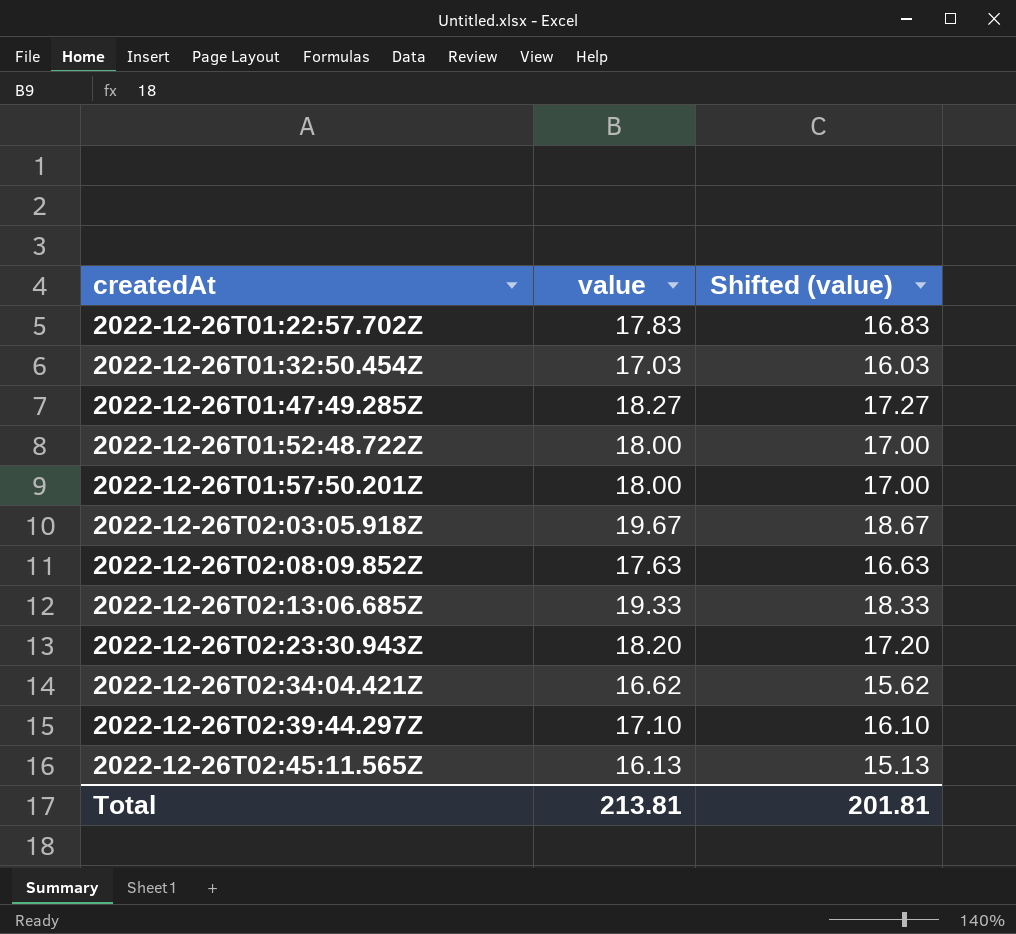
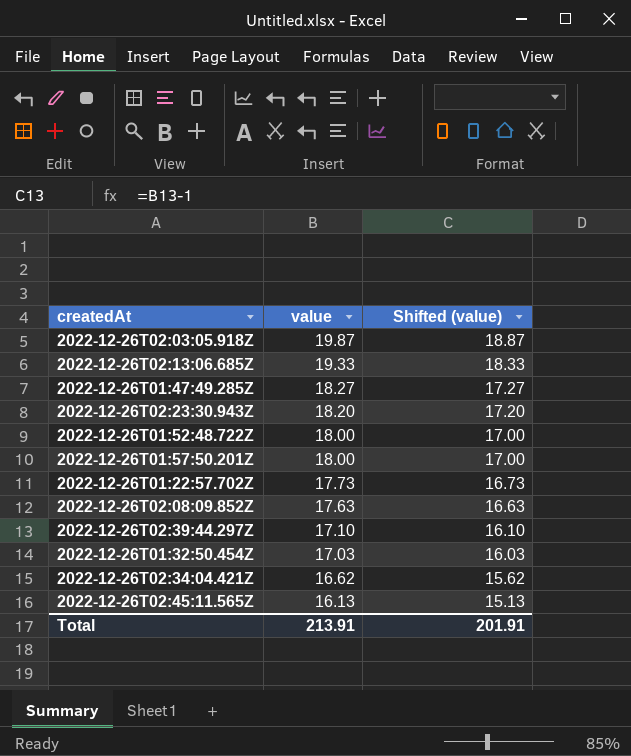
row order: createdAt ascending -> value descending
2022-12-26T02:03:05.918Z | value: 19.67 -> 19.87
2022-12-26T02:03:05.918Z | Shifted (value): 18.67 -> 18.87
2022-12-26T01:22:57.702Z | value: 17.83 -> 17.73
2022-12-26T01:22:57.702Z | Shifted (value): 16.83 -> 16.73
Total | value: 213.81 -> 213.91
Total | Shifted (value): 201.81 -> 201.91

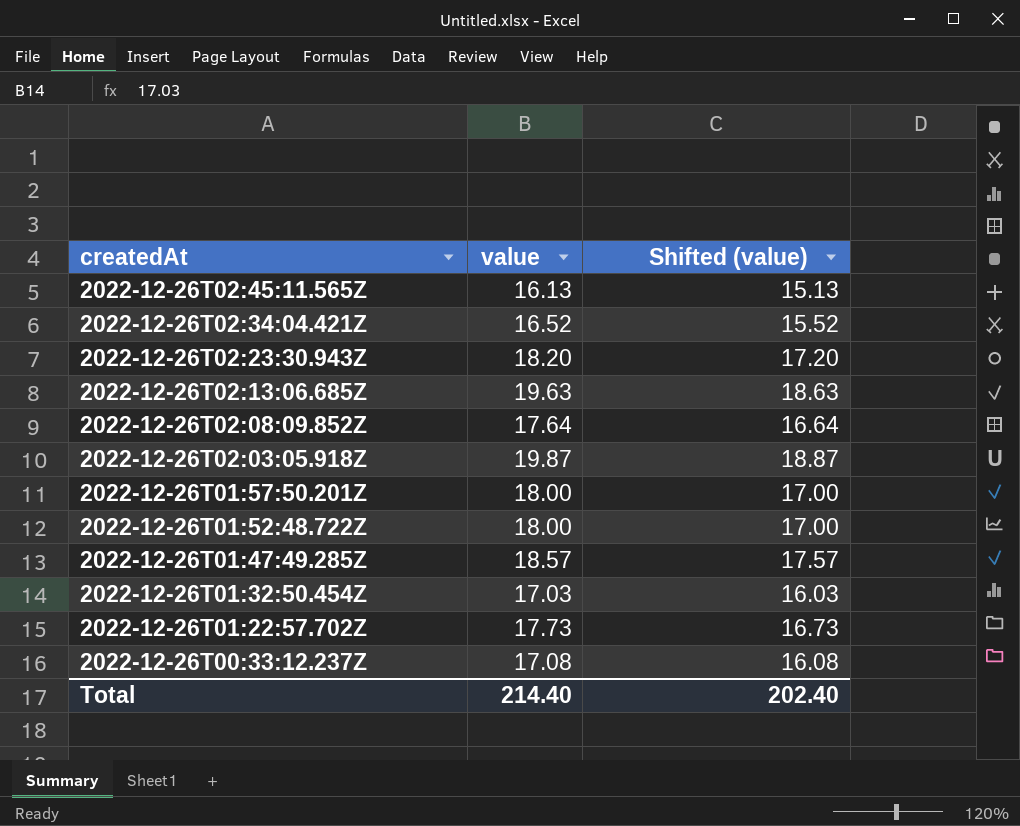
row order: value descending -> createdAt descending
row 2022-12-26T02:39:44.297Z: 17.10 | 16.10 -> none
2022-12-26T02:34:04.421Z | value: 16.62 -> 16.52
2022-12-26T02:34:04.421Z | Shifted (value): 15.62 -> 15.52
2022-12-26T02:13:06.685Z | value: 19.33 -> 19.63
2022-12-26T02:13:06.685Z | Shifted (value): 18.33 -> 18.63
2022-12-26T02:08:09.852Z | value: 17.63 -> 17.64
2022-12-26T02:08:09.852Z | Shifted (value): 16.63 -> 16.64
2022-12-26T01:47:49.285Z | value: 18.27 -> 18.57
2022-12-26T01:47:49.285Z | Shifted (value): 17.27 -> 17.57
row 2022-12-26T00:33:12.237Z: none -> 17.08 | 16.08
Total | value: 213.91 -> 214.40
Total | Shifted (value): 201.91 -> 202.40

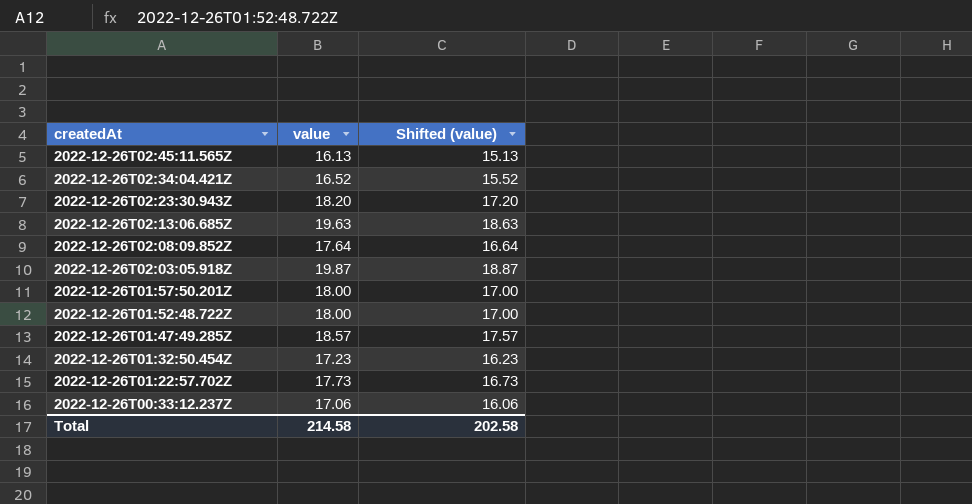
2022-12-26T01:32:50.454Z | value: 17.03 -> 17.23
2022-12-26T01:32:50.454Z | Shifted (value): 16.03 -> 16.23
2022-12-26T00:33:12.237Z | value: 17.08 -> 17.06
2022-12-26T00:33:12.237Z | Shifted (value): 16.08 -> 16.06
Total | value: 214.40 -> 214.58
Total | Shifted (value): 202.40 -> 202.58

